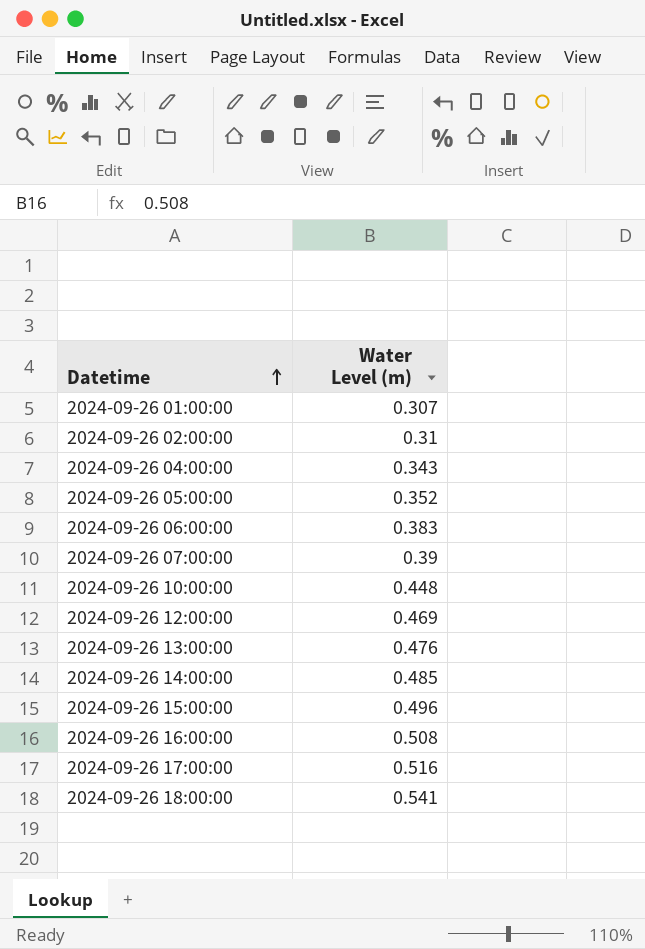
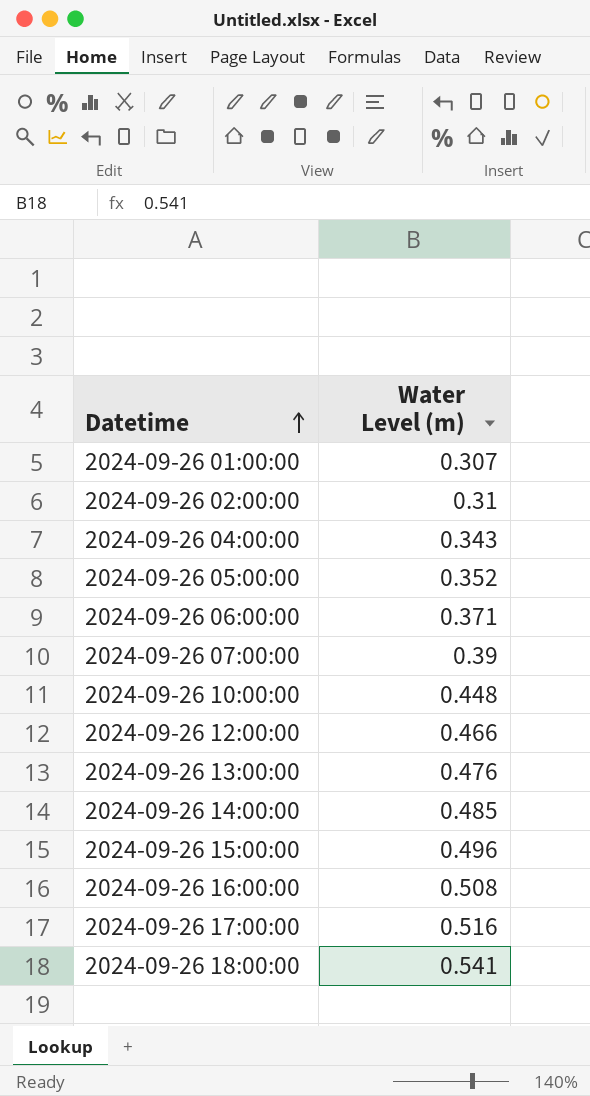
2024-09-26 06:00:00 | Water Level (m): 0.383 -> 0.371
2024-09-26 12:00:00 | Water Level (m): 0.469 -> 0.466

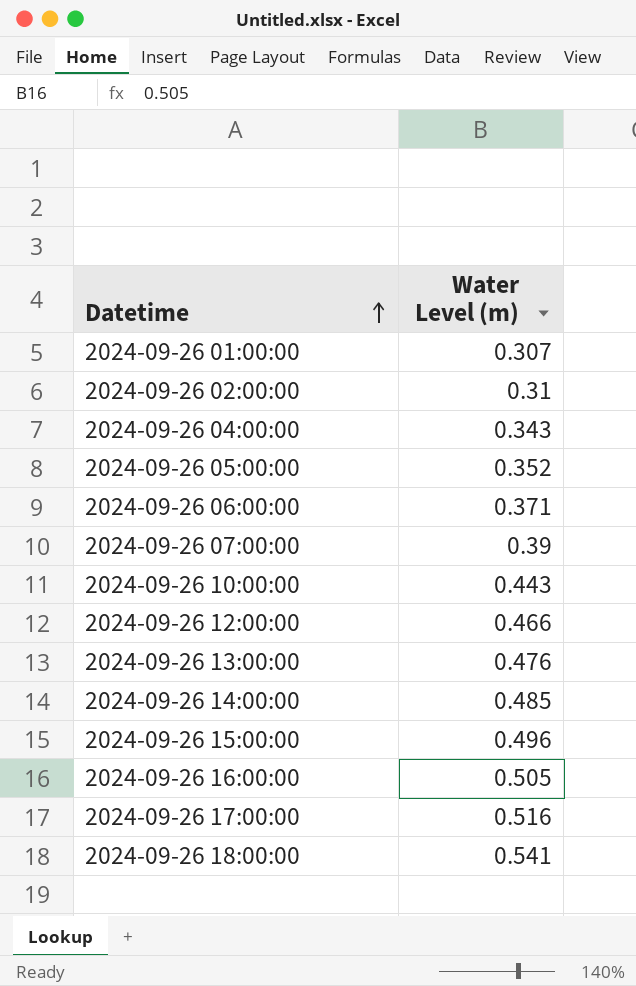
2024-09-26 10:00:00 | Water Level (m): 0.448 -> 0.443
2024-09-26 16:00:00 | Water Level (m): 0.508 -> 0.505

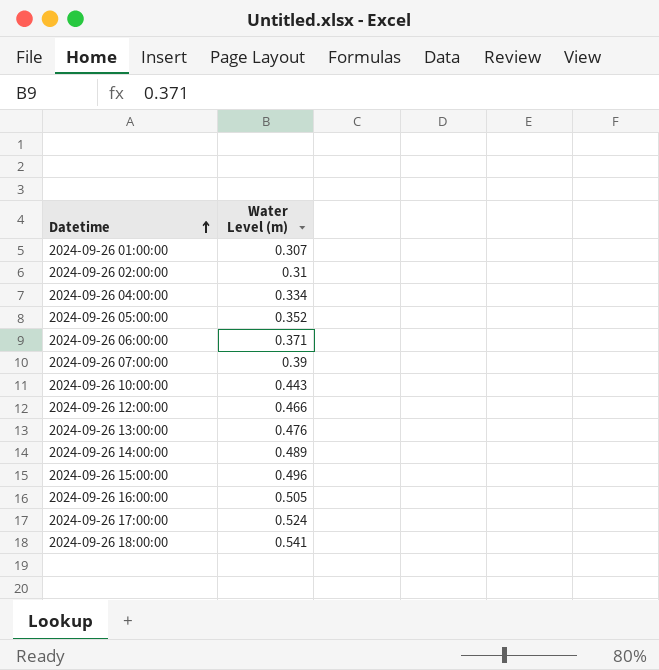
2024-09-26 04:00:00 | Water Level (m): 0.343 -> 0.334
2024-09-26 14:00:00 | Water Level (m): 0.485 -> 0.489
2024-09-26 17:00:00 | Water Level (m): 0.516 -> 0.524

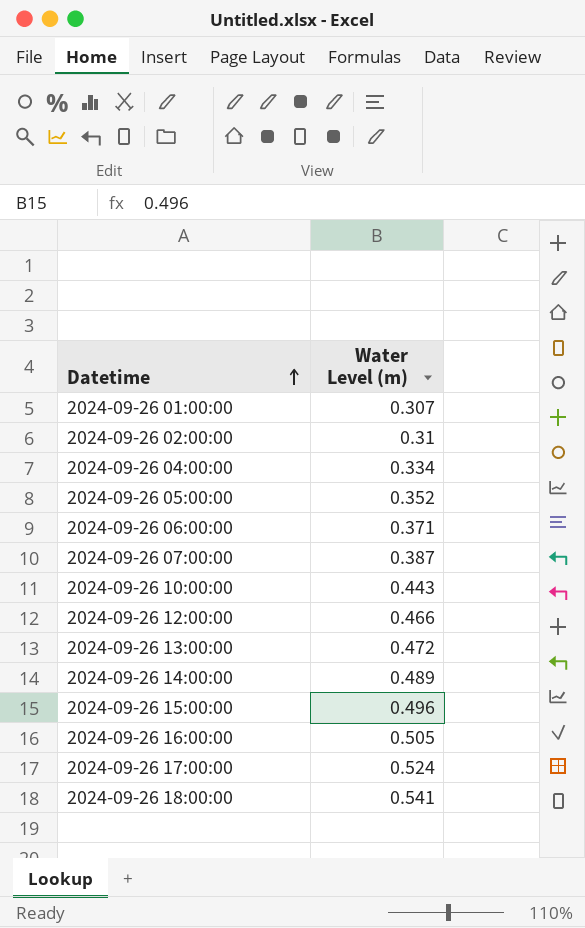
2024-09-26 07:00:00 | Water Level (m): 0.39 -> 0.387
2024-09-26 13:00:00 | Water Level (m): 0.476 -> 0.472

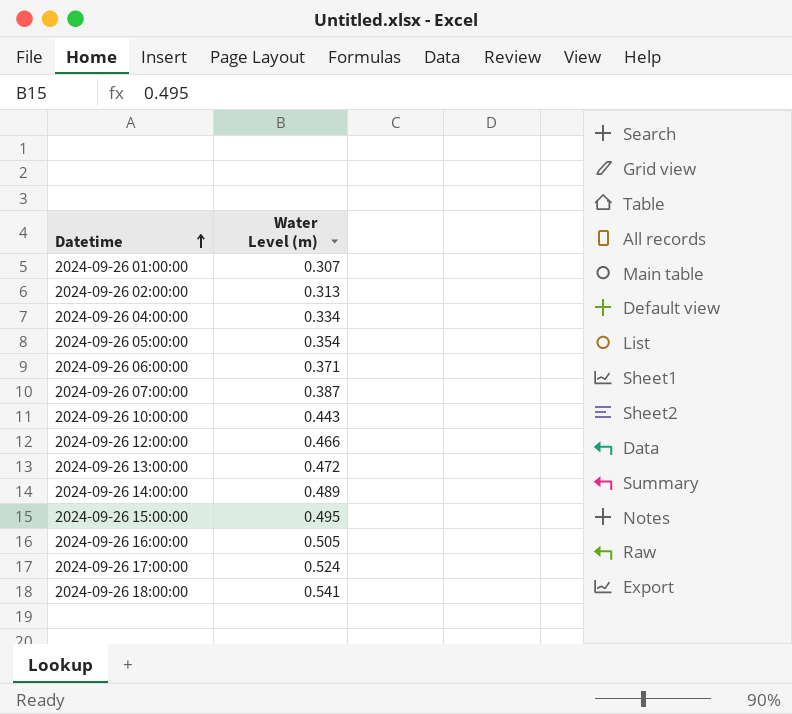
2024-09-26 02:00:00 | Water Level (m): 0.31 -> 0.313
2024-09-26 05:00:00 | Water Level (m): 0.352 -> 0.354
2024-09-26 15:00:00 | Water Level (m): 0.496 -> 0.495

